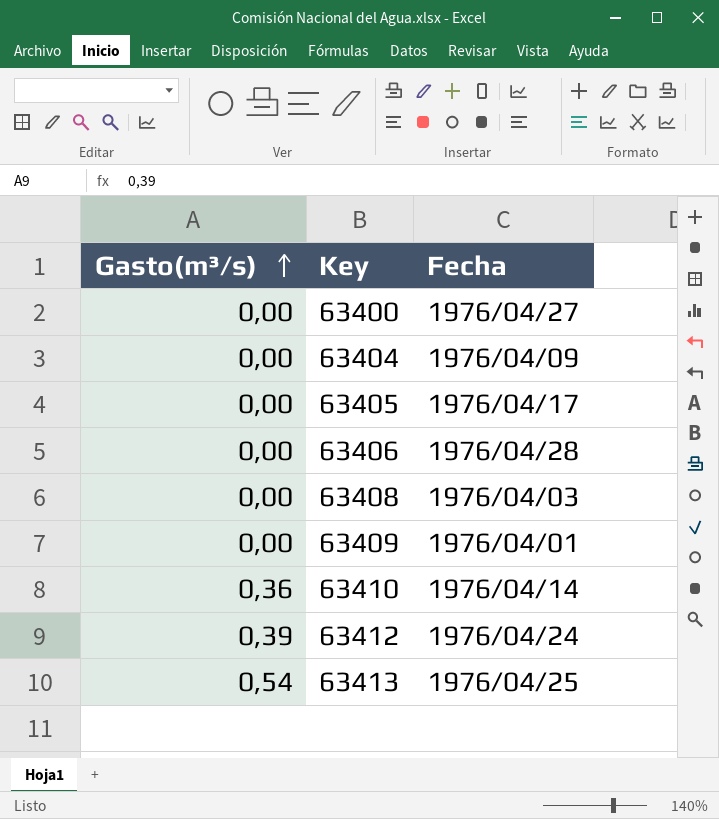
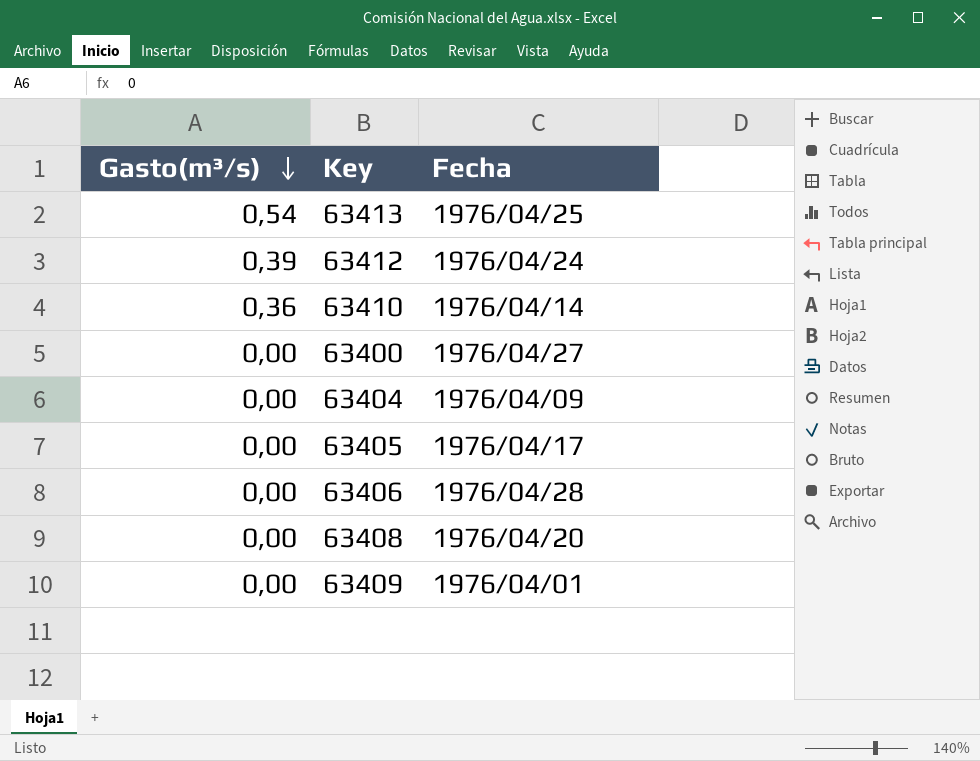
row order: Gasto(m³/s) ascending -> Gasto(m³/s) descending
63408 | Fecha: 1976/04/03 -> 1976/04/20

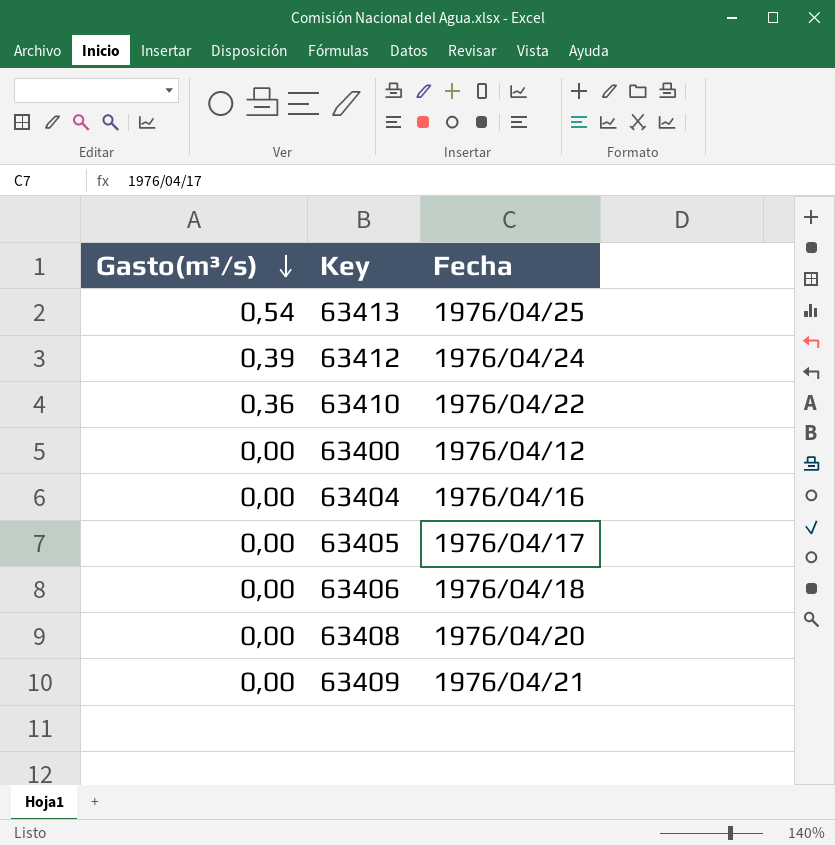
63410 | Fecha: 1976/04/14 -> 1976/04/22
63400 | Fecha: 1976/04/27 -> 1976/04/12
63404 | Fecha: 1976/04/09 -> 1976/04/16
63406 | Fecha: 1976/04/28 -> 1976/04/18
63409 | Fecha: 1976/04/01 -> 1976/04/21

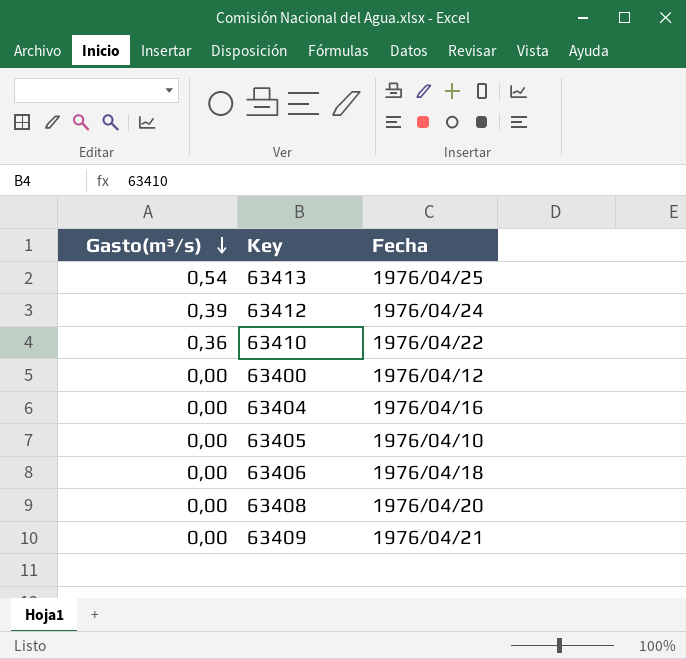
63405 | Fecha: 1976/04/17 -> 1976/04/10

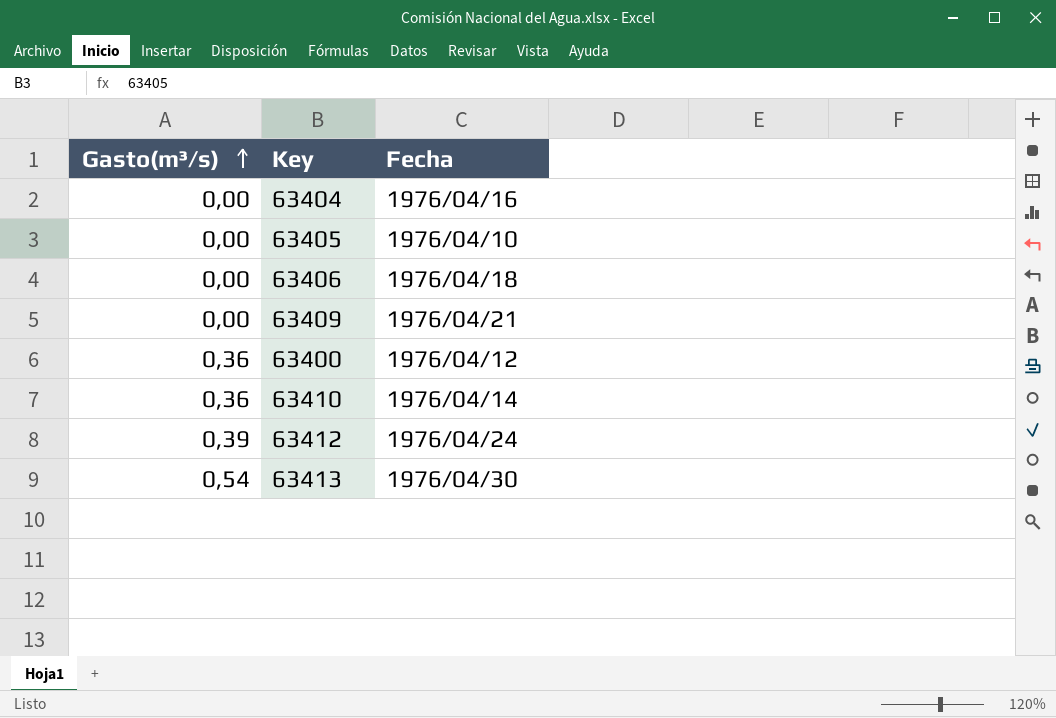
row order: Gasto(m³/s) descending -> Gasto(m³/s) ascending
row 63408: 0,00 | 1976/04/20 -> none
63400 | Gasto(m³/s): 0,00 -> 0,36
63410 | Fecha: 1976/04/22 -> 1976/04/14
63413 | Fecha: 1976/04/25 -> 1976/04/30

